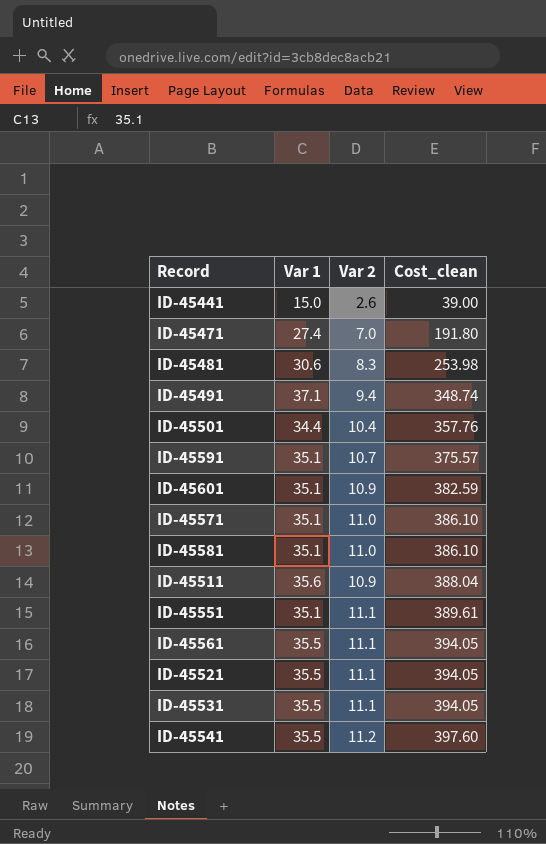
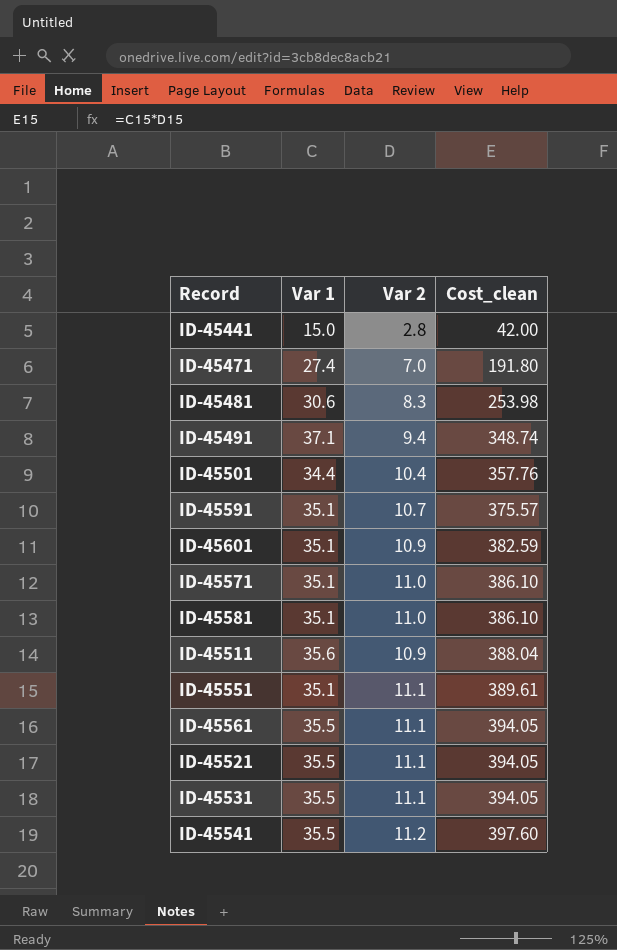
ID-45441 | Var 2: 2.6 -> 2.8
ID-45441 | Cost_clean: 39.00 -> 42.00

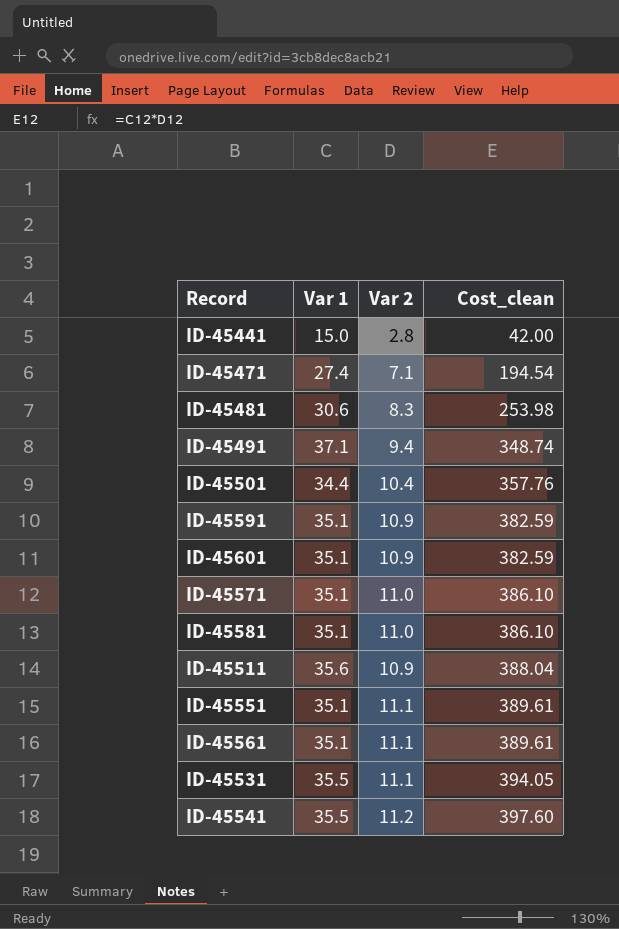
row ID-45521: 35.5 | 11.1 | 394.05 -> none
ID-45471 | Var 2: 7.0 -> 7.1
ID-45471 | Cost_clean: 191.80 -> 194.54
ID-45591 | Var 2: 10.7 -> 10.9
ID-45591 | Cost_clean: 375.57 -> 382.59
ID-45561 | Var 1: 35.5 -> 35.1
ID-45561 | Cost_clean: 394.05 -> 389.61

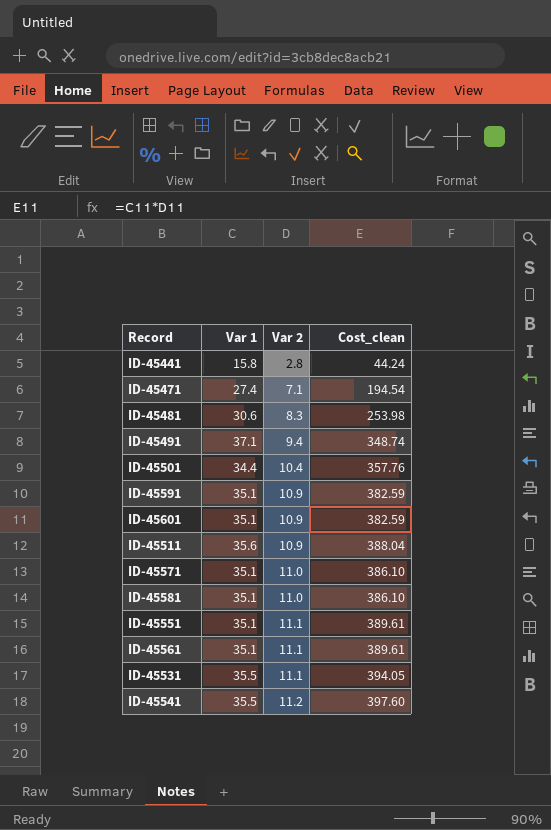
row order: Cost_clean ascending -> Var 2 ascending
ID-45441 | Var 1: 15.0 -> 15.8
ID-45441 | Cost_clean: 42.00 -> 44.24

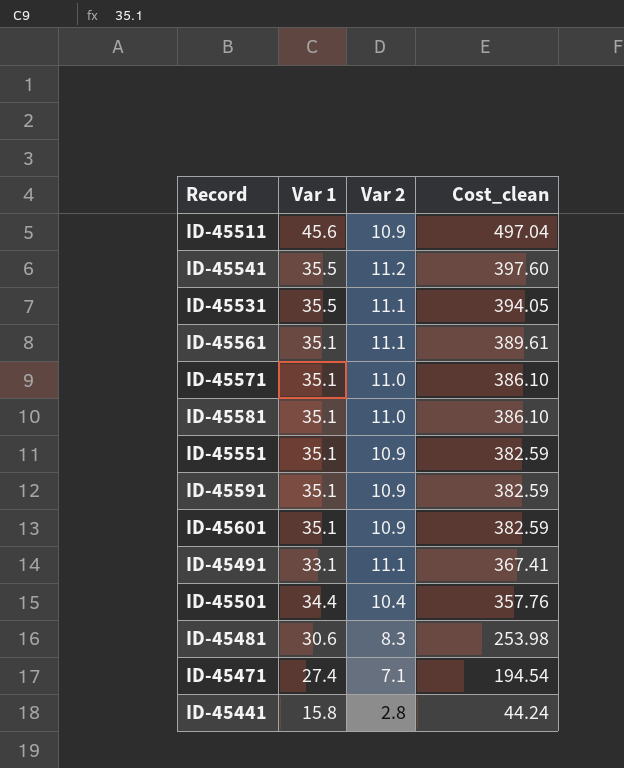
row order: Var 2 ascending -> Cost_clean descending
ID-45511 | Var 1: 35.6 -> 45.6
ID-45511 | Cost_clean: 388.04 -> 497.04
ID-45551 | Var 2: 11.1 -> 10.9
ID-45551 | Cost_clean: 389.61 -> 382.59
ID-45491 | Var 1: 37.1 -> 33.1
ID-45491 | Var 2: 9.4 -> 11.1
ID-45491 | Cost_clean: 348.74 -> 367.41

